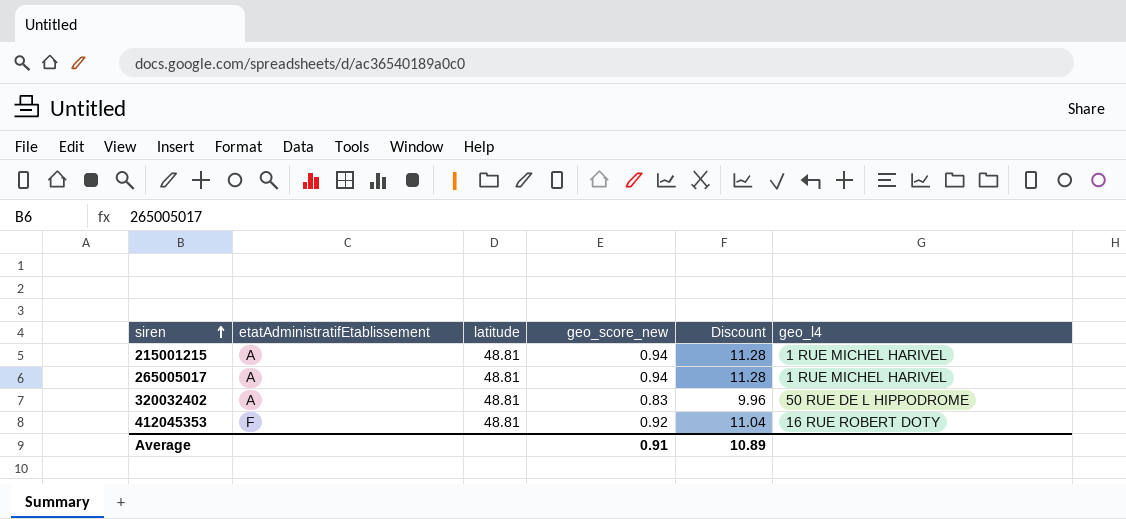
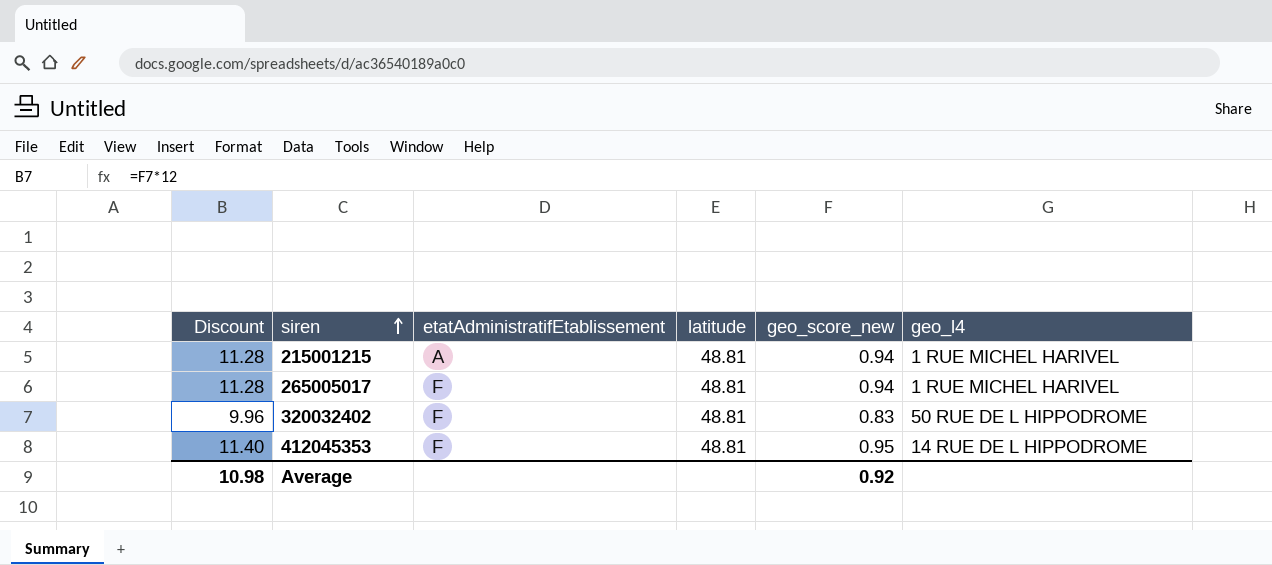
column Discount | position: 5 -> 1
265005017 | etatAdministratifEtablissement: A -> F
320032402 | etatAdministratifEtablissement: A -> F
412045353 | Discount: 11.04 -> 11.40
412045353 | geo_score_new: 0.92 -> 0.95
412045353 | geo_l4: 16 RUE ROBERT DOTY -> 14 RUE DE L HIPPODROME
Average | Discount: 10.89 -> 10.98
Average | geo_score_new: 0.91 -> 0.92

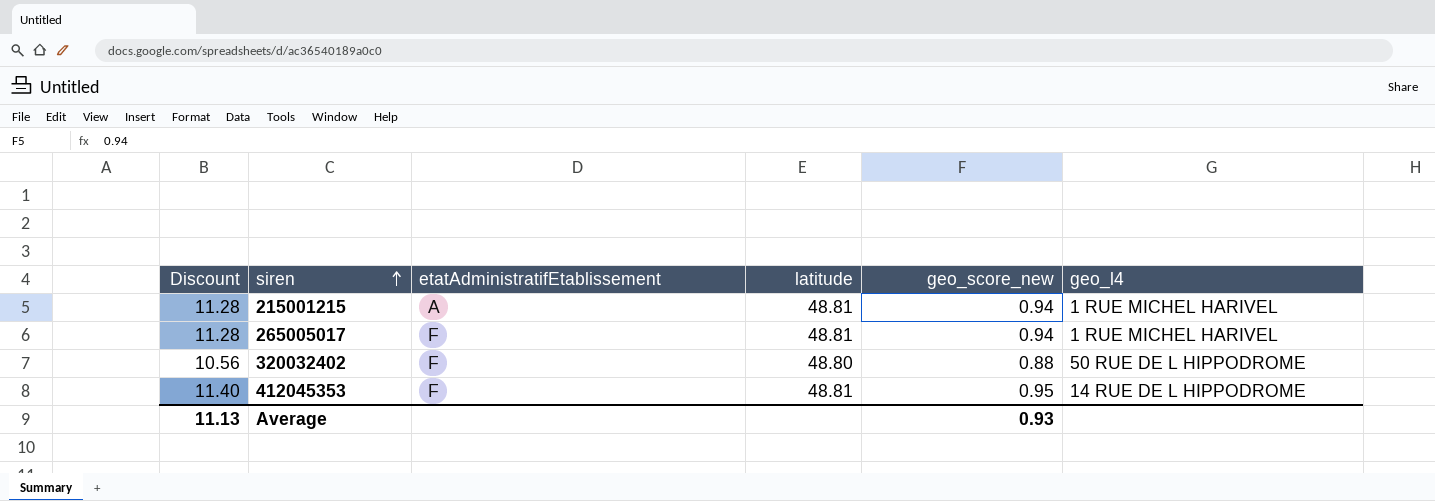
320032402 | Discount: 9.96 -> 10.56
320032402 | latitude: 48.81 -> 48.80
320032402 | geo_score_new: 0.83 -> 0.88
Average | Discount: 10.98 -> 11.13
Average | geo_score_new: 0.92 -> 0.93

